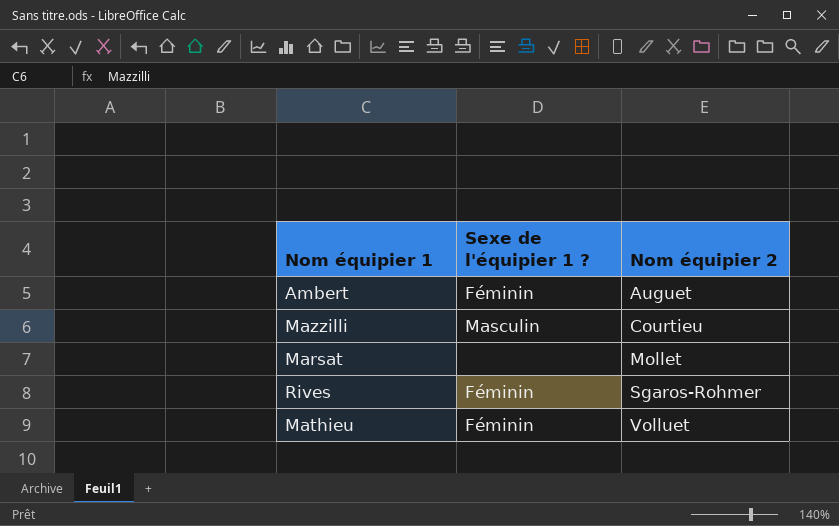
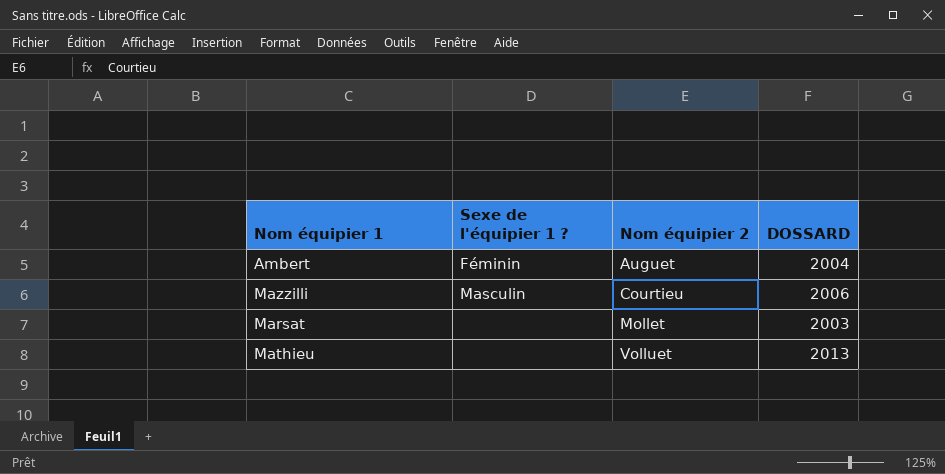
column DOSSARD | position: none -> 4
row Rives: Féminin | Sgaros-Rohmer -> none
Mathieu | Sexe de l'équipier 1 ?: Féminin -> none

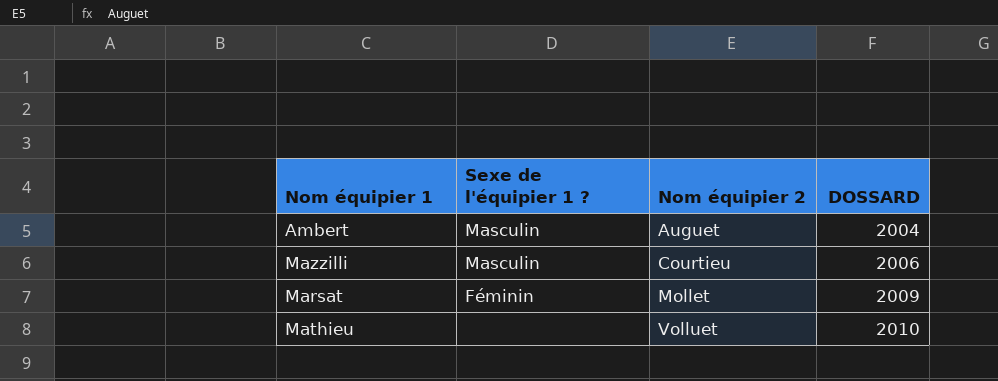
Ambert | Sexe de l'équipier 1 ?: Féminin -> Masculin
Marsat | Sexe de l'équipier 1 ?: none -> Féminin
Marsat | DOSSARD: 2003 -> 2009
Mathieu | DOSSARD: 2013 -> 2010

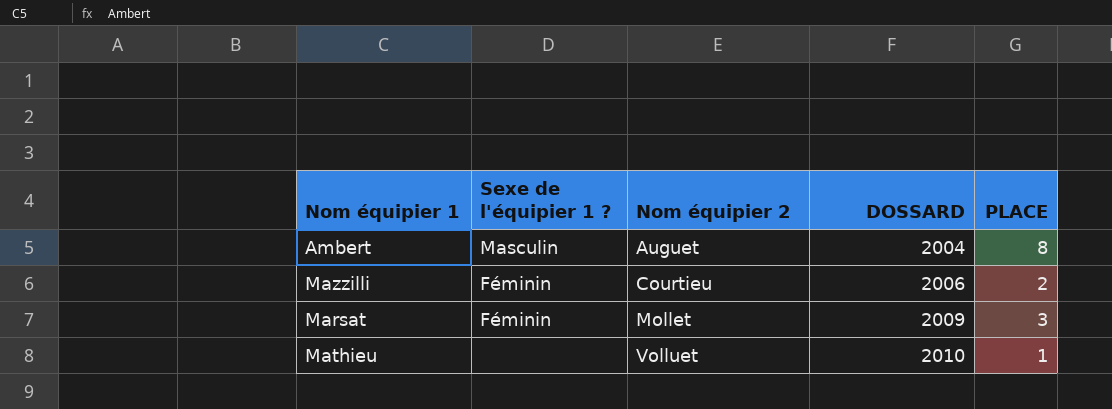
column PLACE | position: none -> 5
Mazzilli | Sexe de l'équipier 1 ?: Masculin -> Féminin

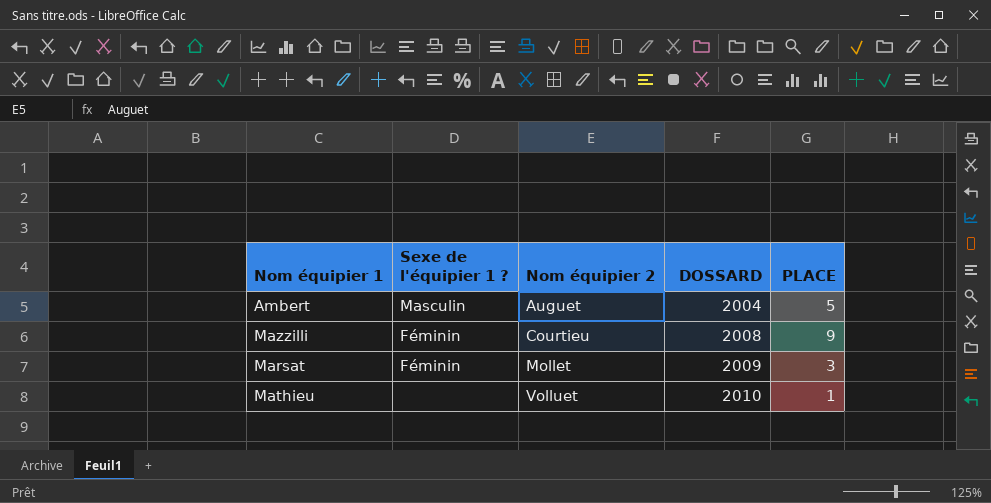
Ambert | PLACE: 8 -> 5
Mazzilli | DOSSARD: 2006 -> 2008
Mazzilli | PLACE: 2 -> 9

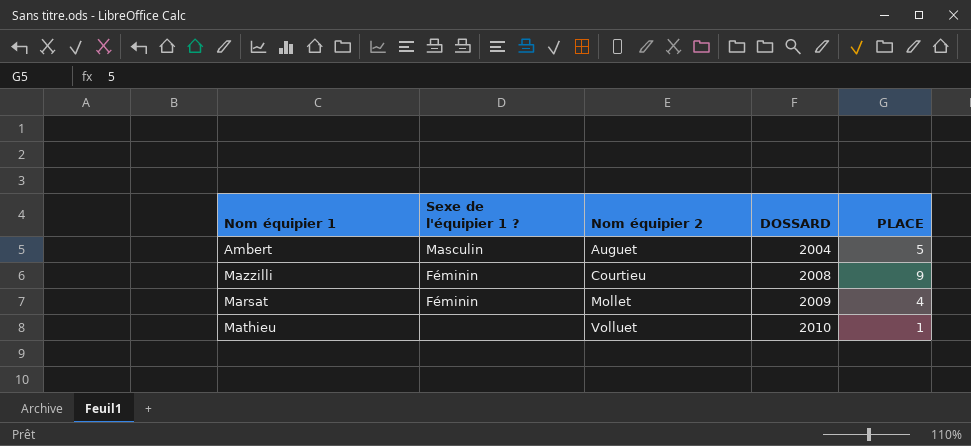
Marsat | PLACE: 3 -> 4

